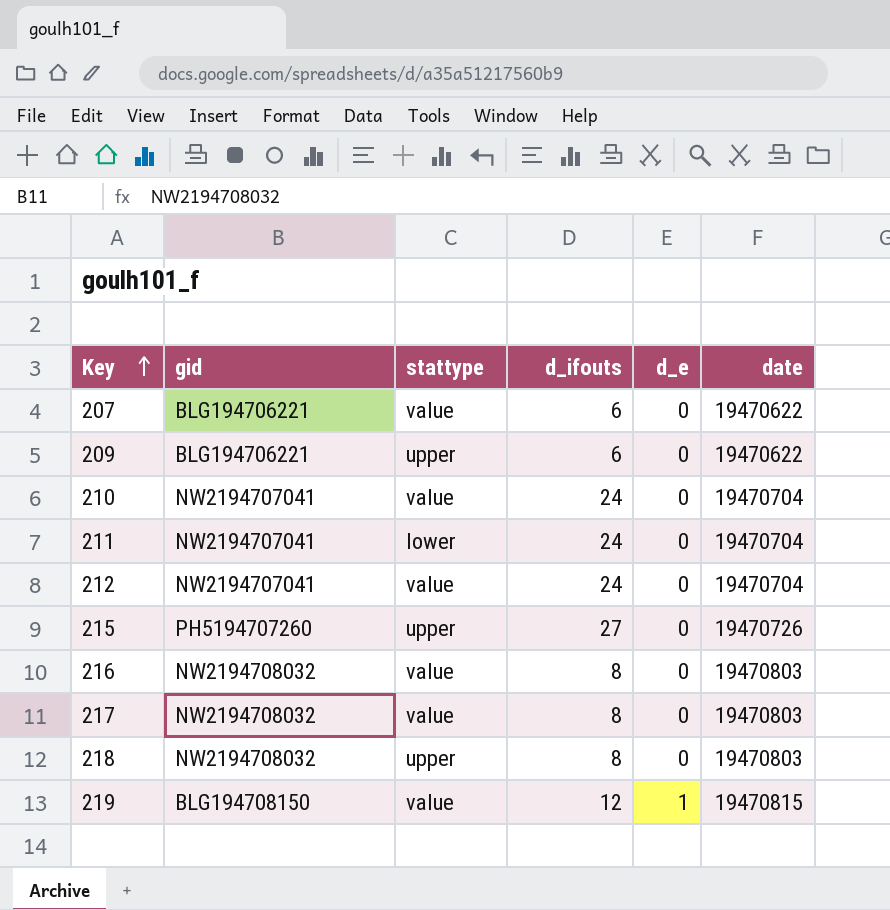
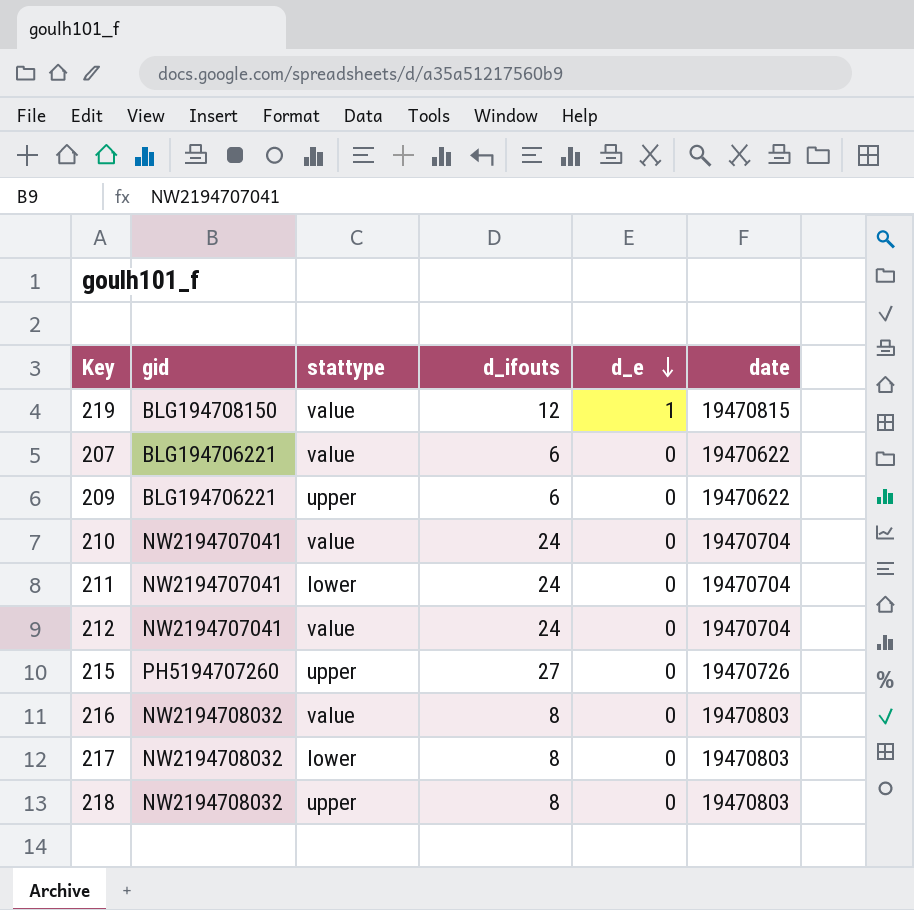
row order: Key ascending -> d_e descending
217 | stattype: value -> lower

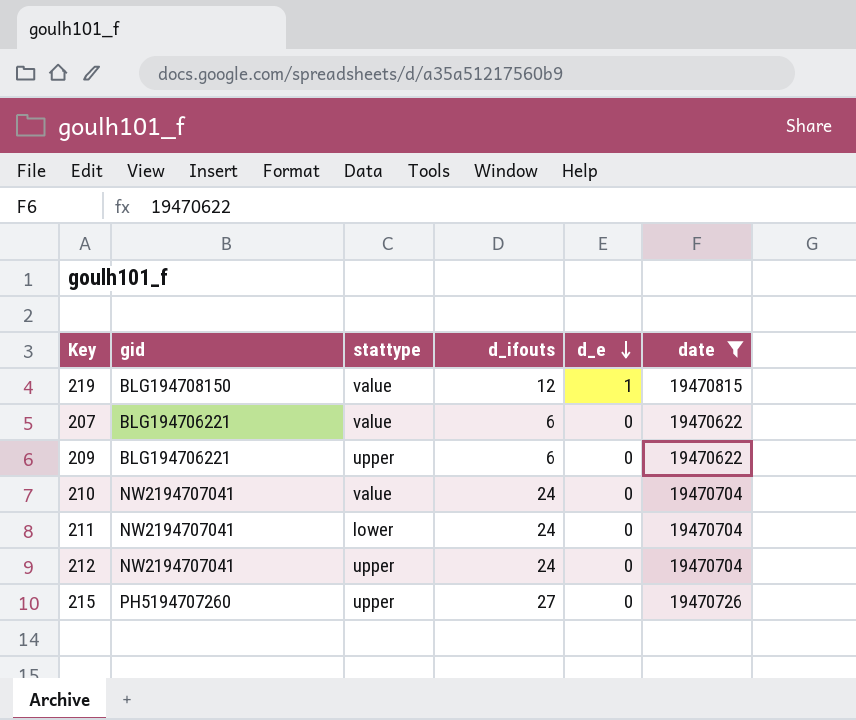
filter: none -> date != 19470803
212 | stattype: value -> upper

